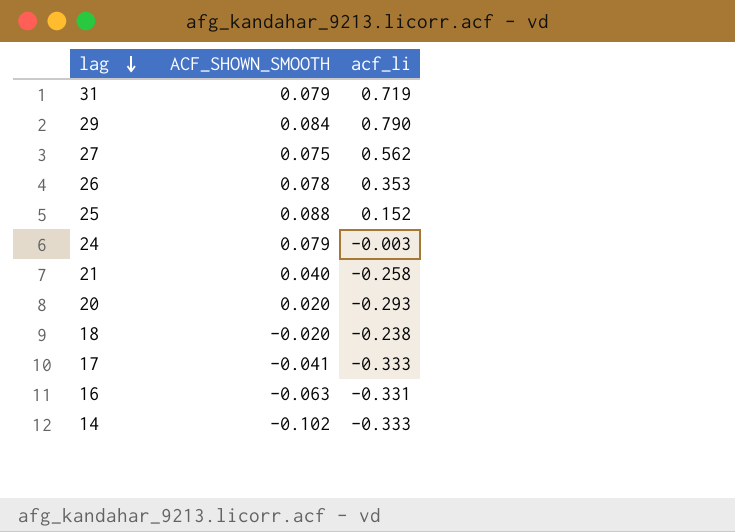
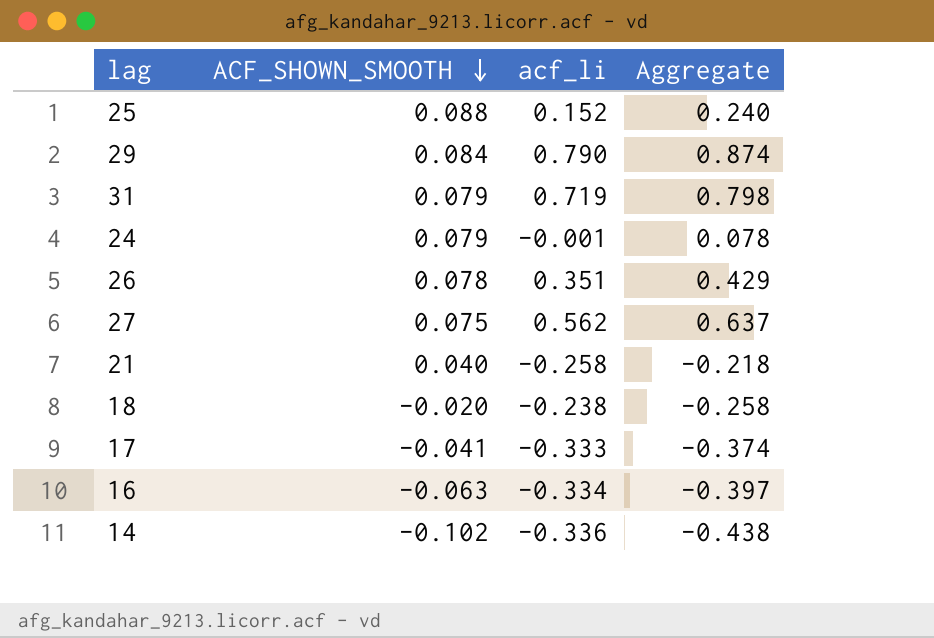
row order: lag descending -> ACF_SHOWN_SMOOTH descending
column Aggregate | formula: none -> [ACF_SHOWN_SMOOTH] + [acf_li]
row 20: 0.020 | -0.293 -> none
24 | acf_li: -0.003 -> -0.001
26 | acf_li: 0.353 -> 0.351
16 | acf_li: -0.331 -> -0.334
14 | acf_li: -0.333 -> -0.336

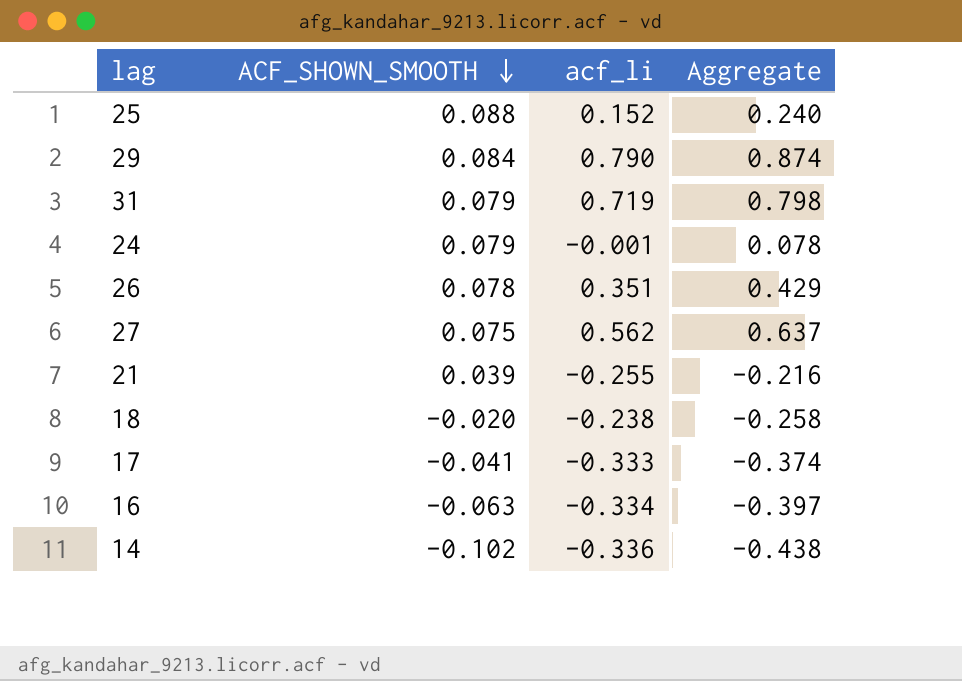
21 | ACF_SHOWN_SMOOTH: 0.040 -> 0.039
21 | acf_li: -0.258 -> -0.255
21 | Aggregate: -0.218 -> -0.216

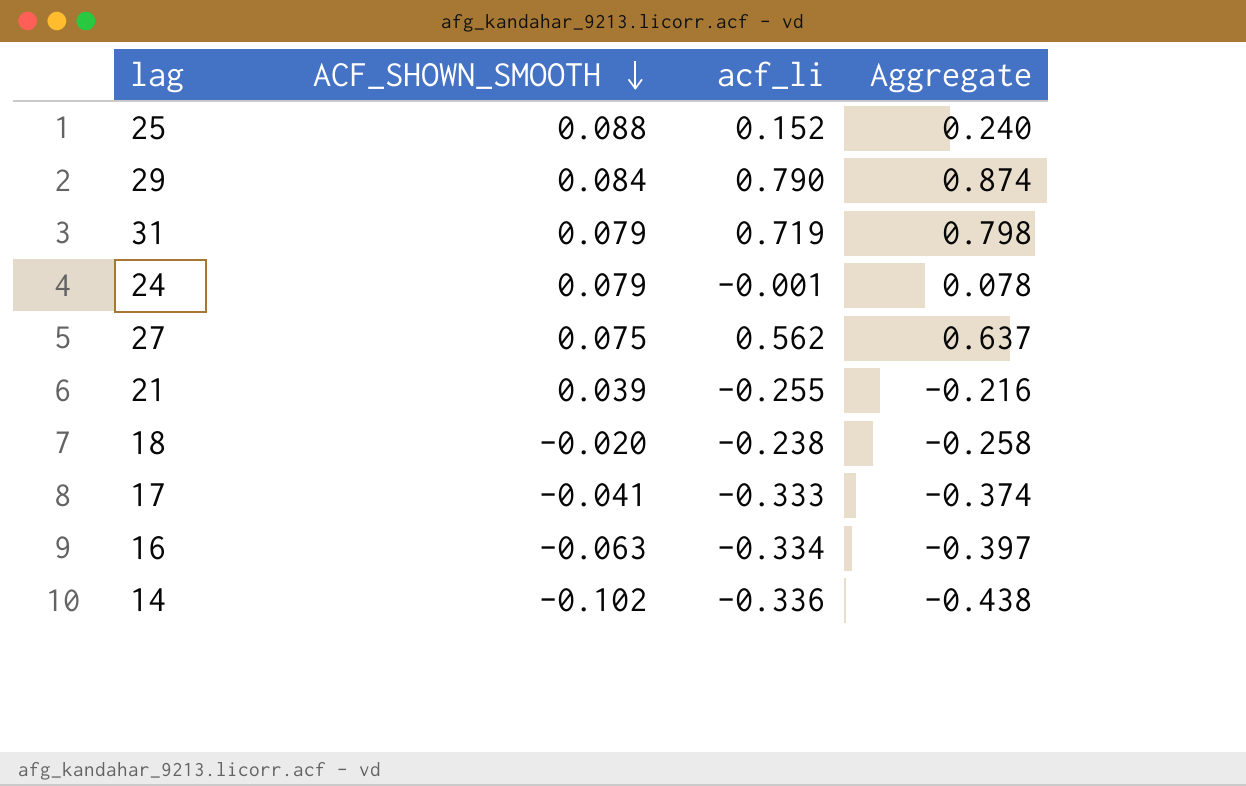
row 26: 0.078 | 0.351 | 0.429 -> none

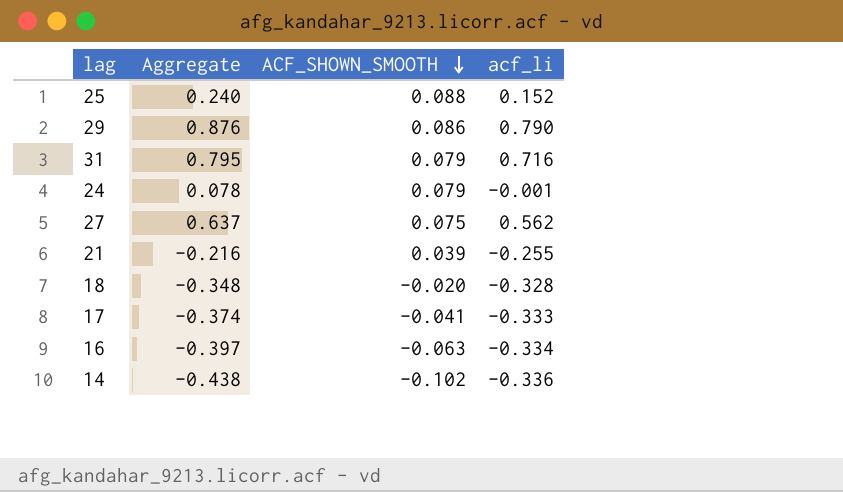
column Aggregate | position: 4 -> 2
29 | Aggregate: 0.874 -> 0.876
29 | ACF_SHOWN_SMOOTH: 0.084 -> 0.086
31 | Aggregate: 0.798 -> 0.795
31 | acf_li: 0.719 -> 0.716
18 | Aggregate: -0.258 -> -0.348
18 | acf_li: -0.238 -> -0.328

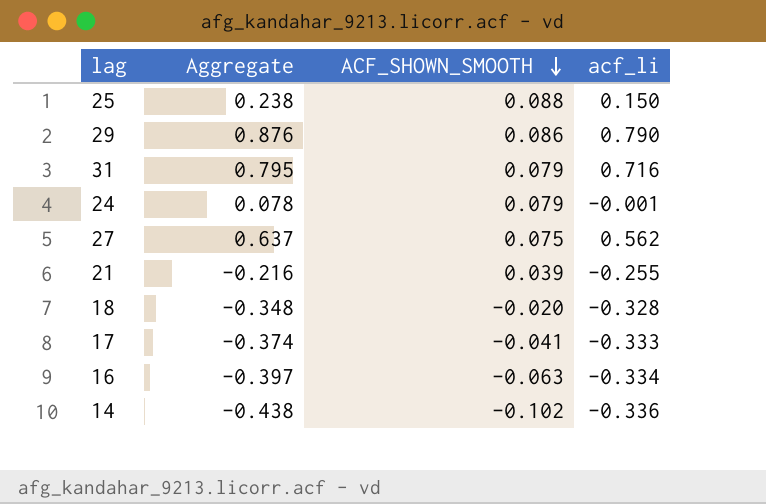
25 | Aggregate: 0.240 -> 0.238
25 | acf_li: 0.152 -> 0.150

